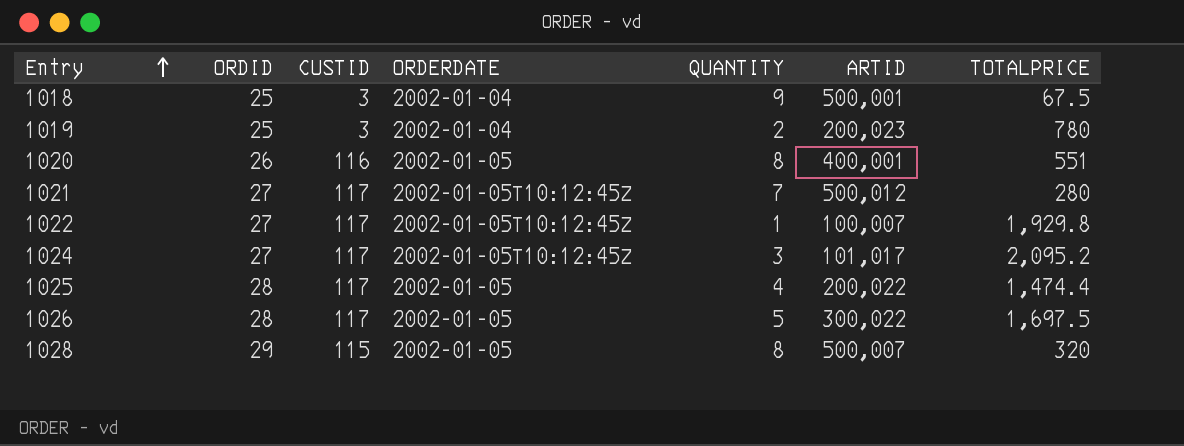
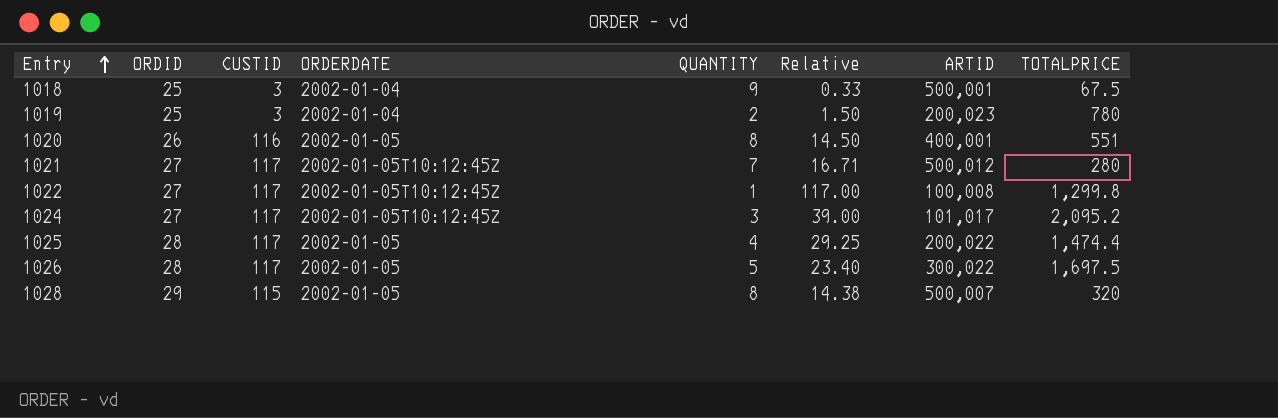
column Relative | formula: none -> [CUSTID] / [QUANTITY]
1022 | ARTID: 100,007 -> 100,008
1022 | TOTALPRICE: 1,929.8 -> 1,299.8

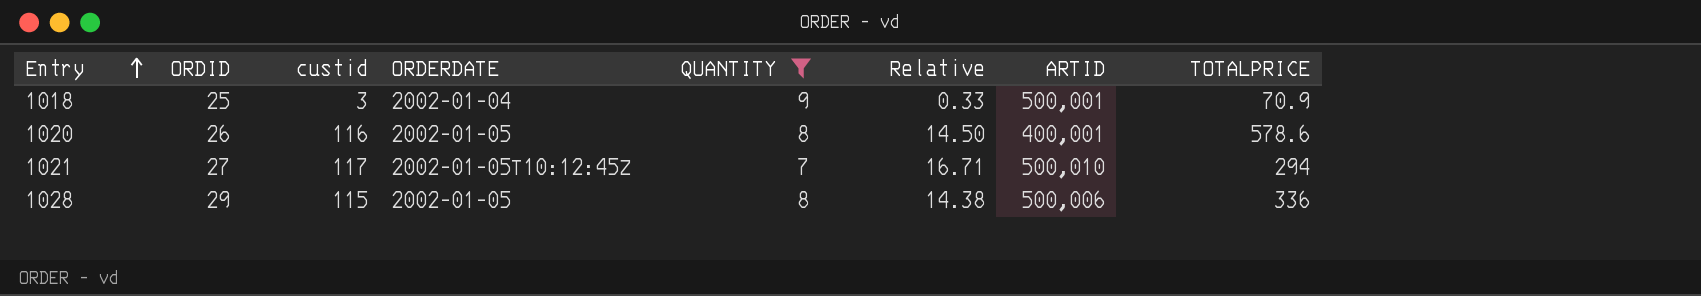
filter: none -> QUANTITY >= 7
column name: CUSTID -> custid
1018 | TOTALPRICE: 67.5 -> 70.9
1020 | TOTALPRICE: 551 -> 578.6
1021 | ARTID: 500,012 -> 500,010
1021 | TOTALPRICE: 280 -> 294
1028 | ARTID: 500,007 -> 500,006
1028 | TOTALPRICE: 320 -> 336

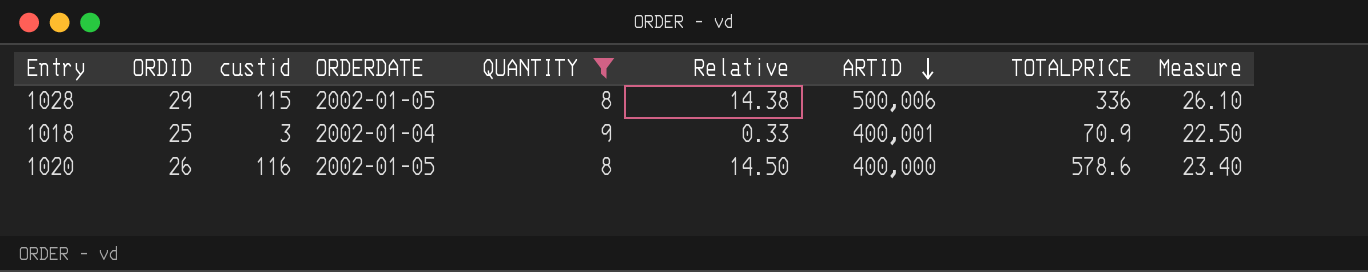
row order: Entry ascending -> ARTID descending
column Measure | formula: none -> [ORDID] * 0.9
row 1021: 27 | 117 | 2002-01-05T10:12:45Z | 7 | 16.71 | 500,010 | 294 -> none
1018 | ARTID: 500,001 -> 400,001
1020 | ARTID: 400,001 -> 400,000

